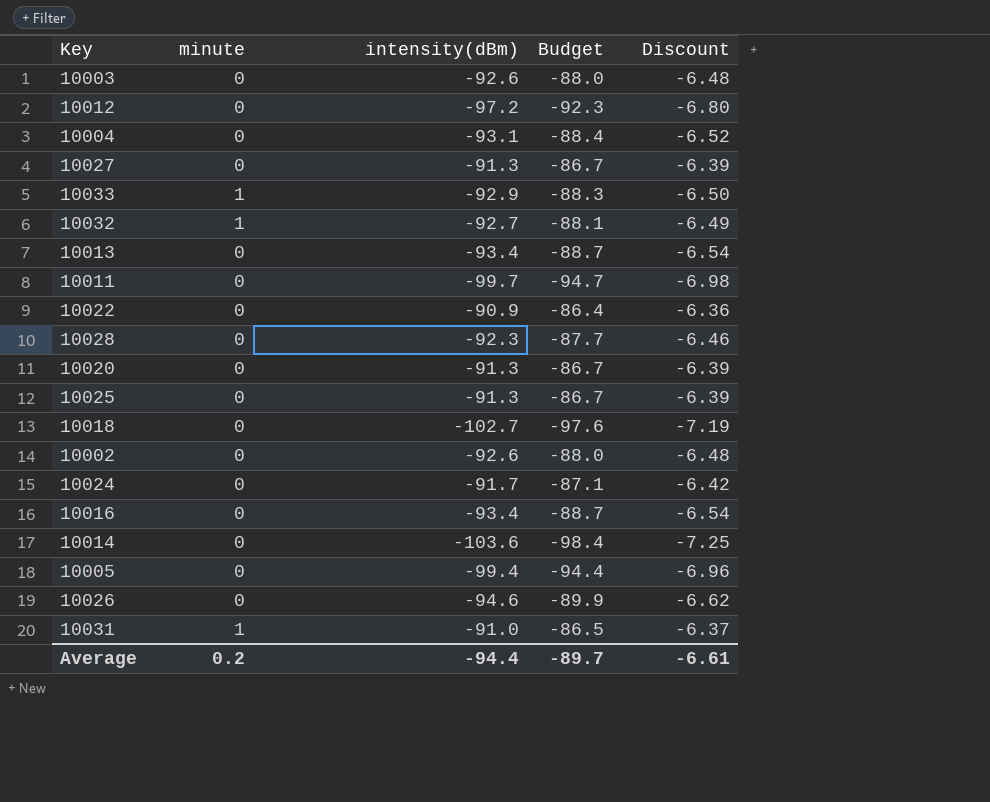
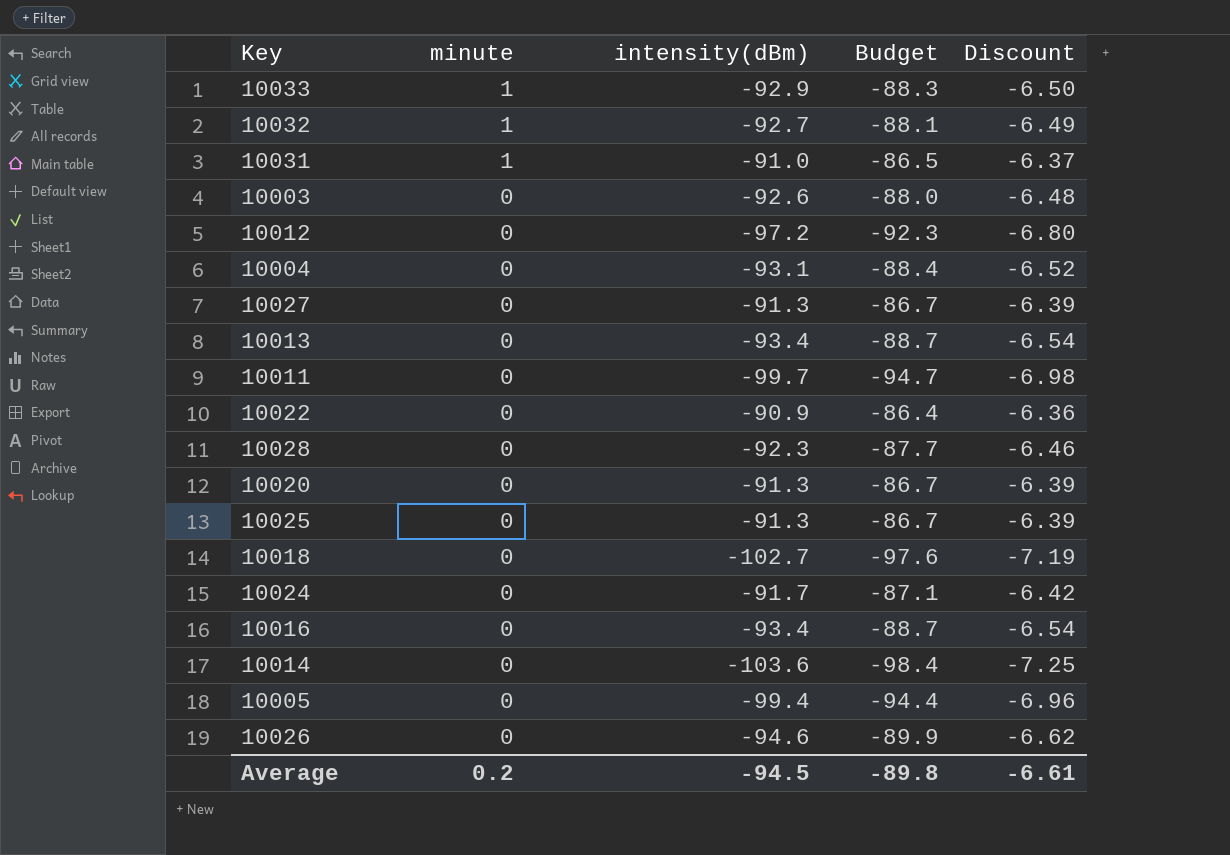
row order: none -> minute descending
row 10002: 0 | -92.6 | -88.0 | -6.48 -> none
Average | intensity(dBm): -94.4 -> -94.5
Average | Budget: -89.7 -> -89.8

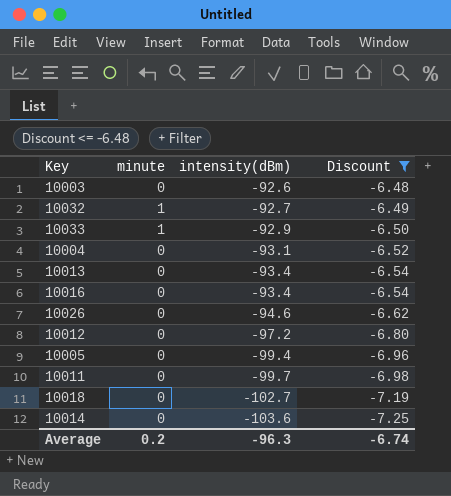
filter: none -> Discount <= -6.48
row order: minute descending -> intensity(dBm) descending
column Budget | formula: [intensity(dBm)] * 0.95 -> none
Average | intensity(dBm): -94.5 -> -96.3
Average | Discount: -6.61 -> -6.74

